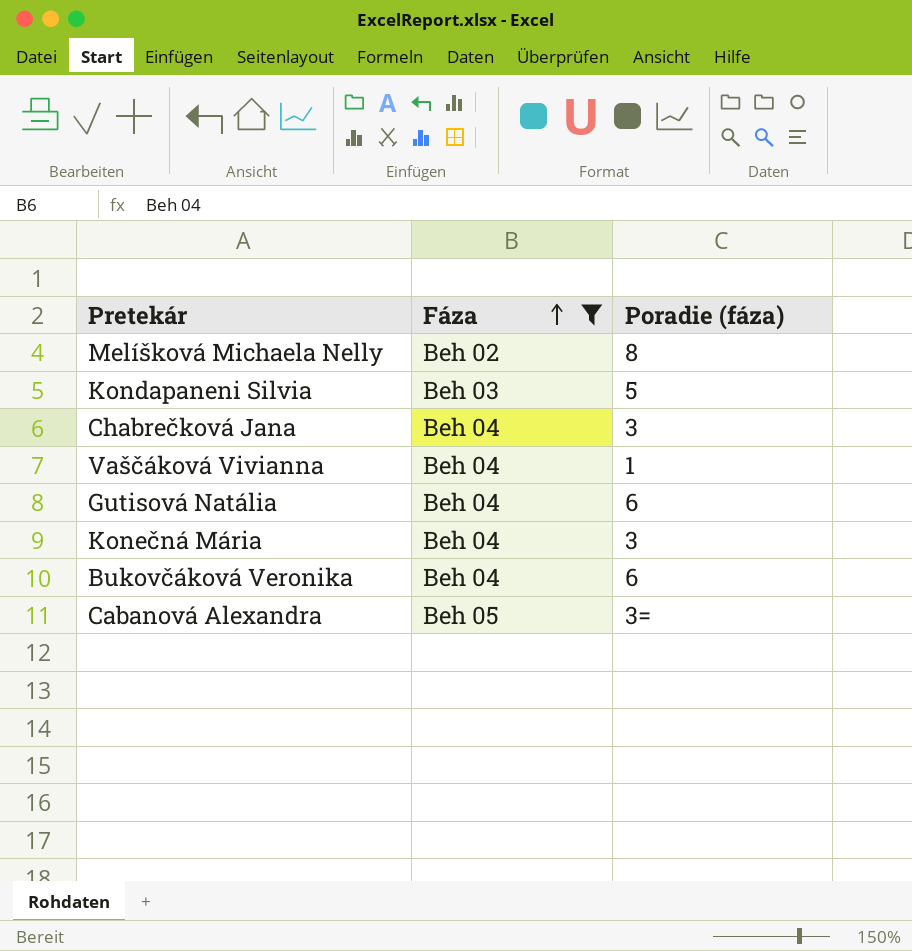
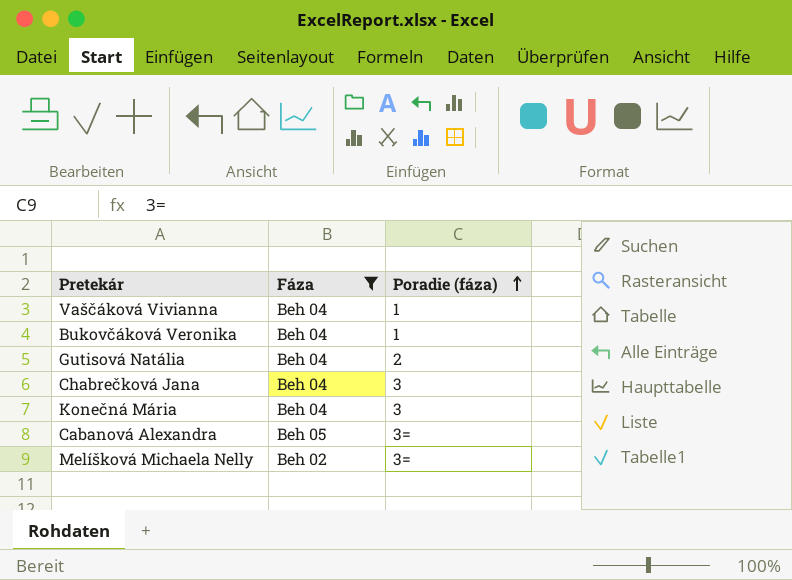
row order: Fáza ascending -> Poradie (fáza) ascending
row Kondapaneni Silvia: Beh 03 | 5 -> none
Bukovčáková Veronika | Poradie (fáza): 6 -> 1
Gutisová Natália | Poradie (fáza): 6 -> 2
Melíšková Michaela Nelly | Poradie (fáza): 8 -> 3=

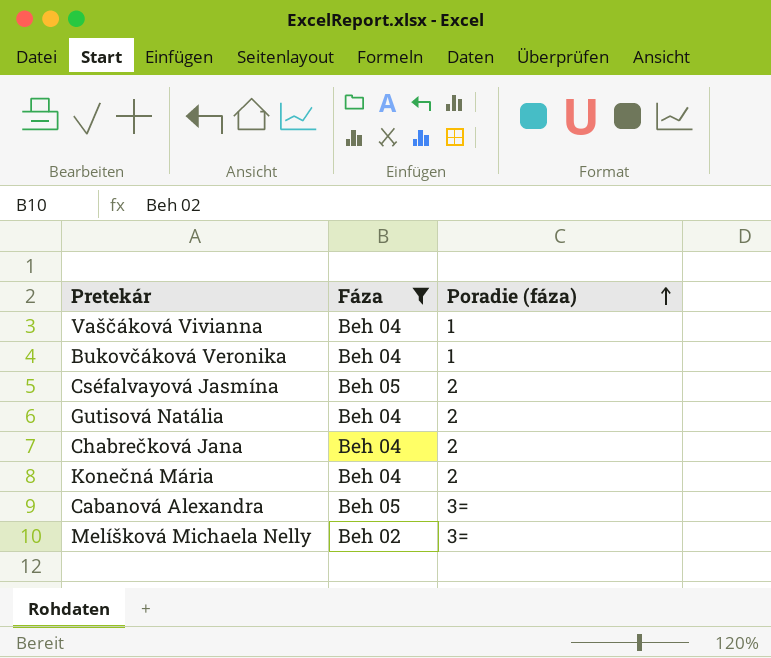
row Cséfalvayová Jasmína: none -> Beh 05 | 2
Chabrečková Jana | Poradie (fáza): 3 -> 2
Konečná Mária | Poradie (fáza): 3 -> 2

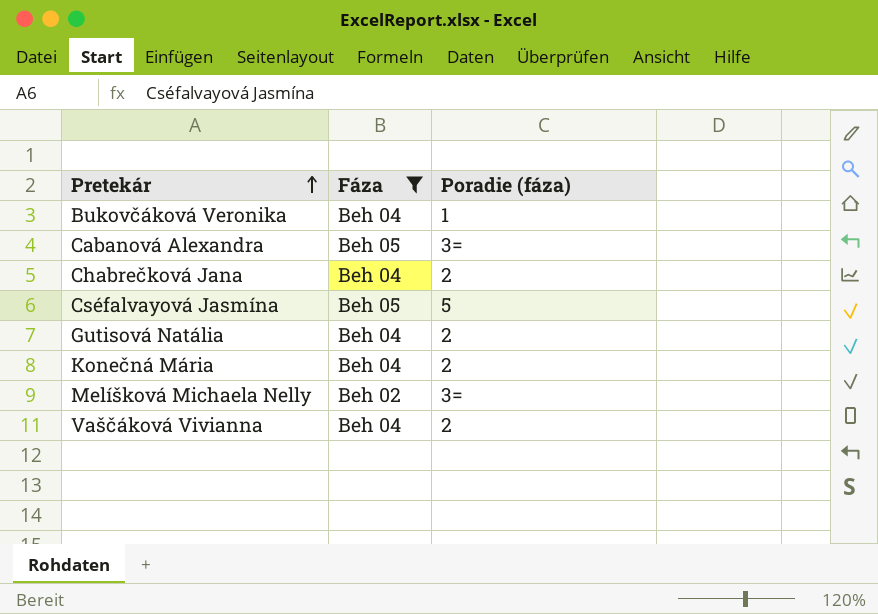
row order: Poradie (fáza) ascending -> Pretekár ascending
Cséfalvayová Jasmína | Poradie (fáza): 2 -> 5
Vaščáková Vivianna | Poradie (fáza): 1 -> 2

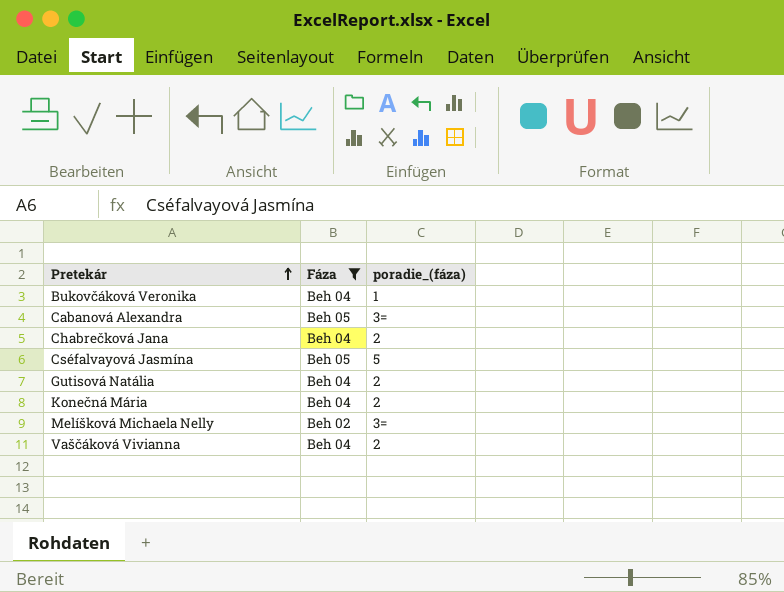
column name: Poradie (fáza) -> poradie_(fáza)

